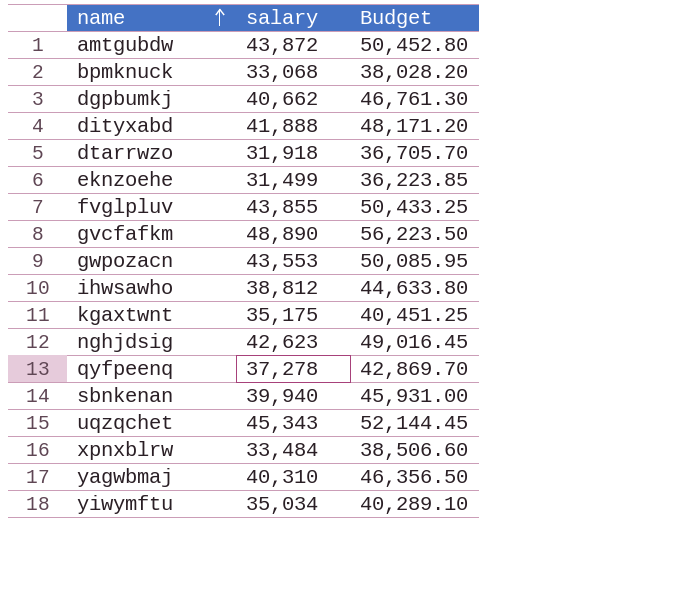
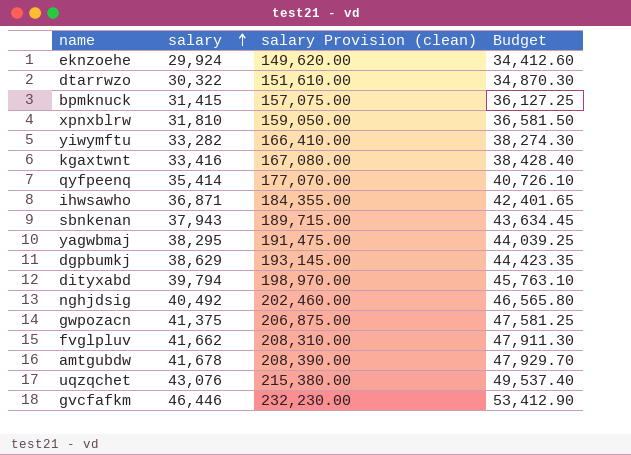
row order: name ascending -> salary ascending
column salary Provision (clean) | formula: none -> [salary] * 5
eknzoehe | salary: 31,499 -> 29,924
eknzoehe | Budget: 36,223.85 -> 34,412.60
dtarrwzo | salary: 31,918 -> 30,322
dtarrwzo | Budget: 36,705.70 -> 34,870.30
bpmknuck | salary: 33,068 -> 31,415
bpmknuck | Budget: 38,028.20 -> 36,127.25
xpnxblrw | salary: 33,484 -> 31,810
xpnxblrw | Budget: 38,506.60 -> 36,581.50
yiwymftu | salary: 35,034 -> 33,282
yiwymftu | Budget: 40,289.10 -> 38,274.30
kgaxtwnt | salary: 35,175 -> 33,416
kgaxtwnt | Budget: 40,451.25 -> 38,428.40
qyfpeenq | salary: 37,278 -> 35,414
qyfpeenq | Budget: 42,869.70 -> 40,726.10
ihwsawho | salary: 38,812 -> 36,871
ihwsawho | Budget: 44,633.80 -> 42,401.65
sbnkenan | salary: 39,940 -> 37,943
sbnkenan | Budget: 45,931.00 -> 43,634.45
yagwbmaj | salary: 40,310 -> 38,295
yagwbmaj | Budget: 46,356.50 -> 44,039.25
dgpbumkj | salary: 40,662 -> 38,629
dgpbumkj | Budget: 46,761.30 -> 44,423.35
dityxabd | salary: 41,888 -> 39,794
dityxabd | Budget: 48,171.20 -> 45,763.10
nghjdsig | salary: 42,623 -> 40,492
nghjdsig | Budget: 49,016.45 -> 46,565.80
gwpozacn | salary: 43,553 -> 41,375
gwpozacn | Budget: 50,085.95 -> 47,581.25
fvglpluv | salary: 43,855 -> 41,662
fvglpluv | Budget: 50,433.25 -> 47,911.30
amtgubdw | salary: 43,872 -> 41,678
amtgubdw | Budget: 50,452.80 -> 47,929.70
uqzqchet | salary: 45,343 -> 43,076
uqzqchet | Budget: 52,144.45 -> 49,537.40
gvcfafkm | salary: 48,890 -> 46,446
gvcfafkm | Budget: 56,223.50 -> 53,412.90

